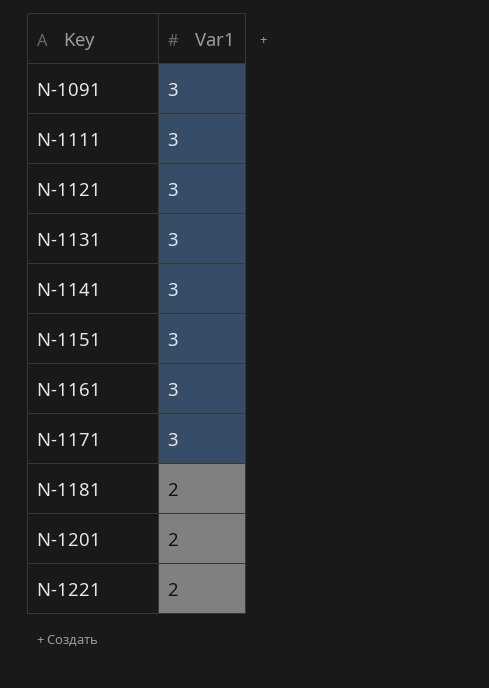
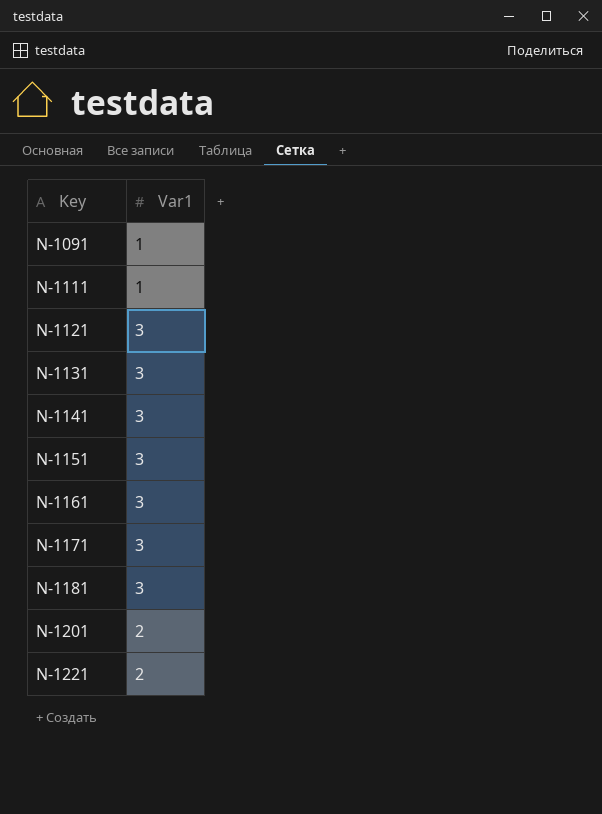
N-1091 | Var1: 3 -> 1
N-1111 | Var1: 3 -> 1
N-1181 | Var1: 2 -> 3

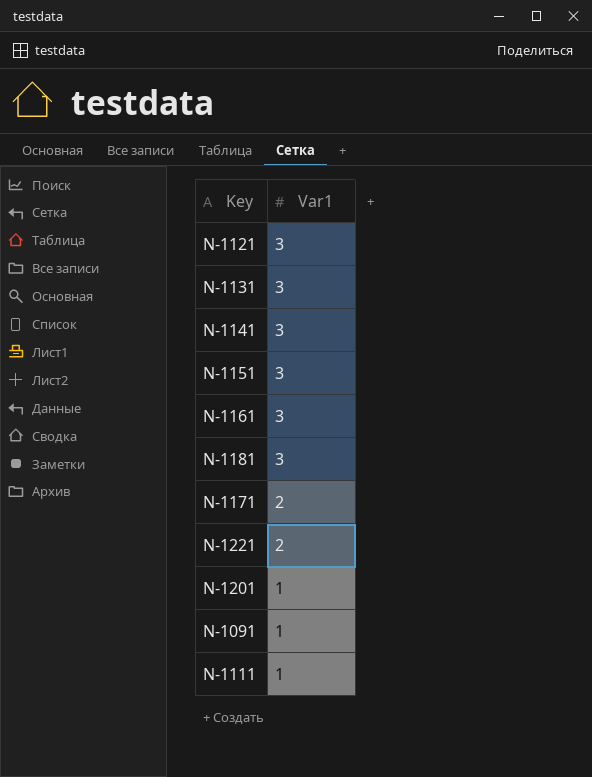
row order: Key ascending -> Var1 descending
N-1171 | Var1: 3 -> 2
N-1201 | Var1: 2 -> 1

